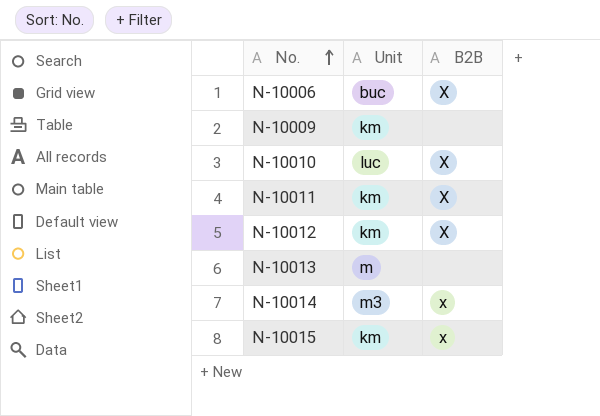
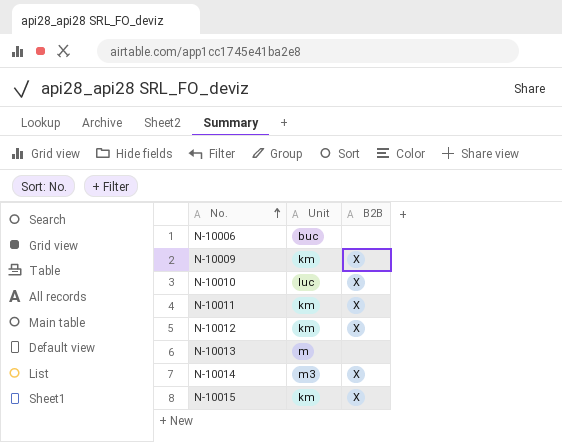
N-10006 | B2B: X -> none
N-10009 | B2B: none -> X
N-10014 | B2B: x -> X
N-10015 | B2B: x -> X

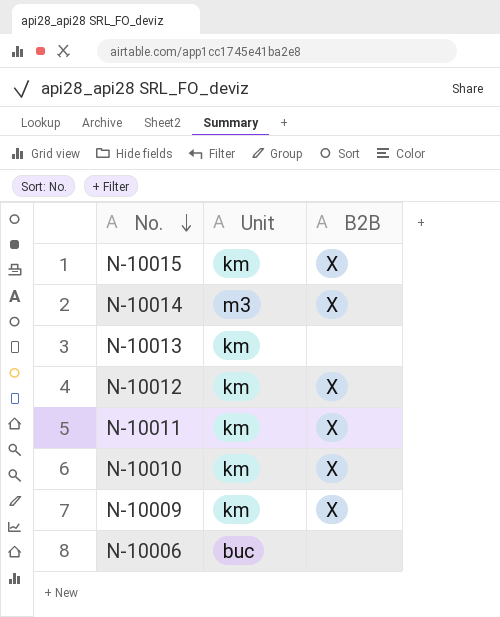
row order: No. ascending -> No. descending
N-10013 | Unit: m -> km
N-10010 | Unit: luc -> km

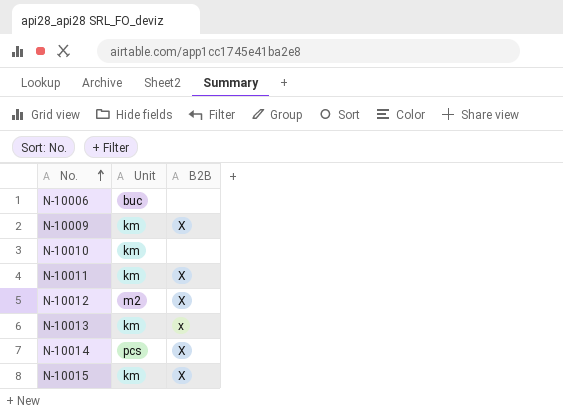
row order: No. descending -> No. ascending
N-10010 | B2B: X -> none
N-10012 | Unit: km -> m2
N-10013 | B2B: none -> x
N-10014 | Unit: m3 -> pcs

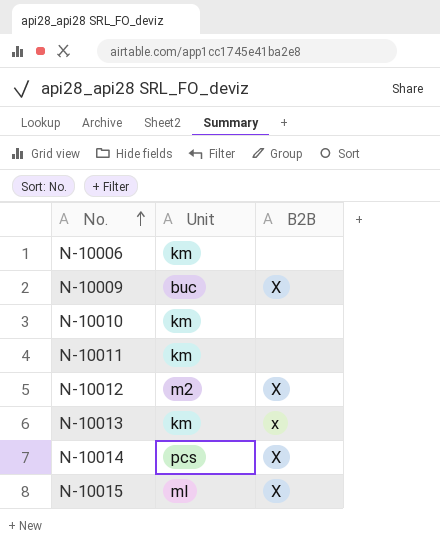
N-10006 | Unit: buc -> km
N-10009 | Unit: km -> buc
N-10011 | B2B: X -> none
N-10015 | Unit: km -> ml

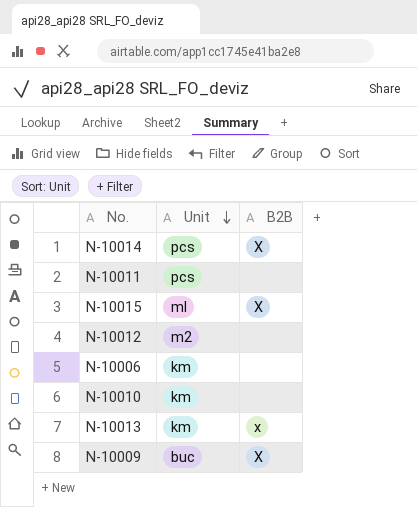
row order: No. ascending -> Unit descending
N-10011 | Unit: km -> pcs
N-10012 | B2B: X -> none

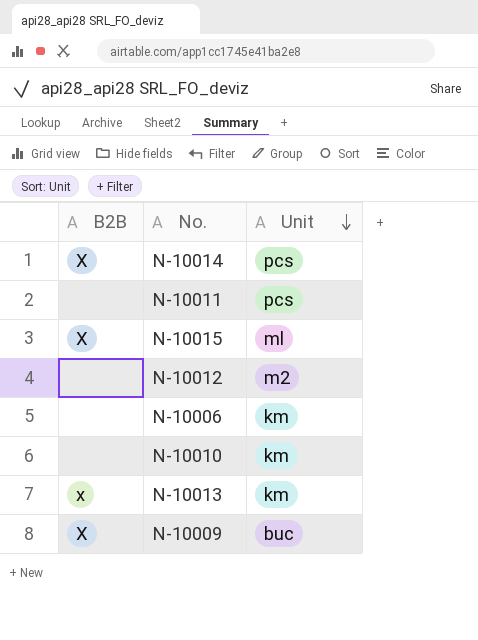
column B2B | position: 3 -> 1

